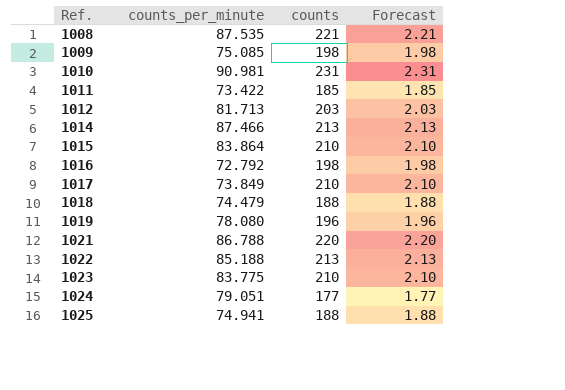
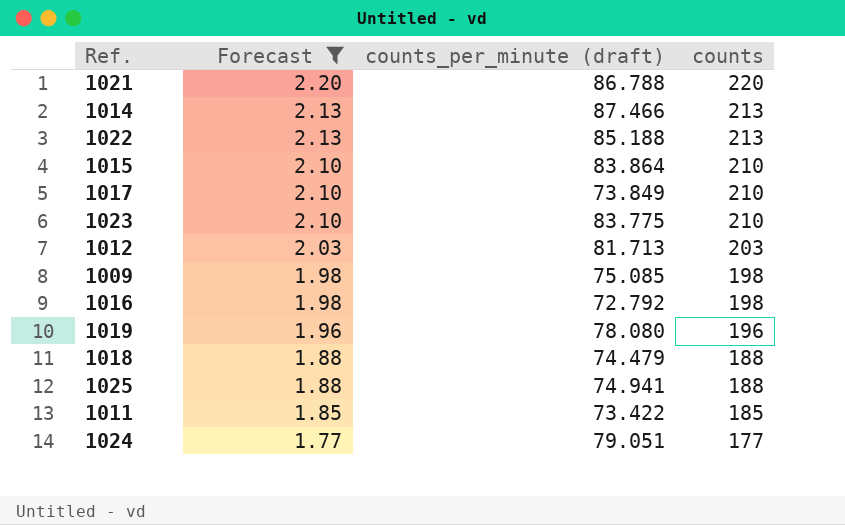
filter: none -> Forecast <= 2.20
row order: Ref. ascending -> Forecast descending
column Forecast | position: 4 -> 2
column name: counts_per_minute -> counts_per_minute (draft)

